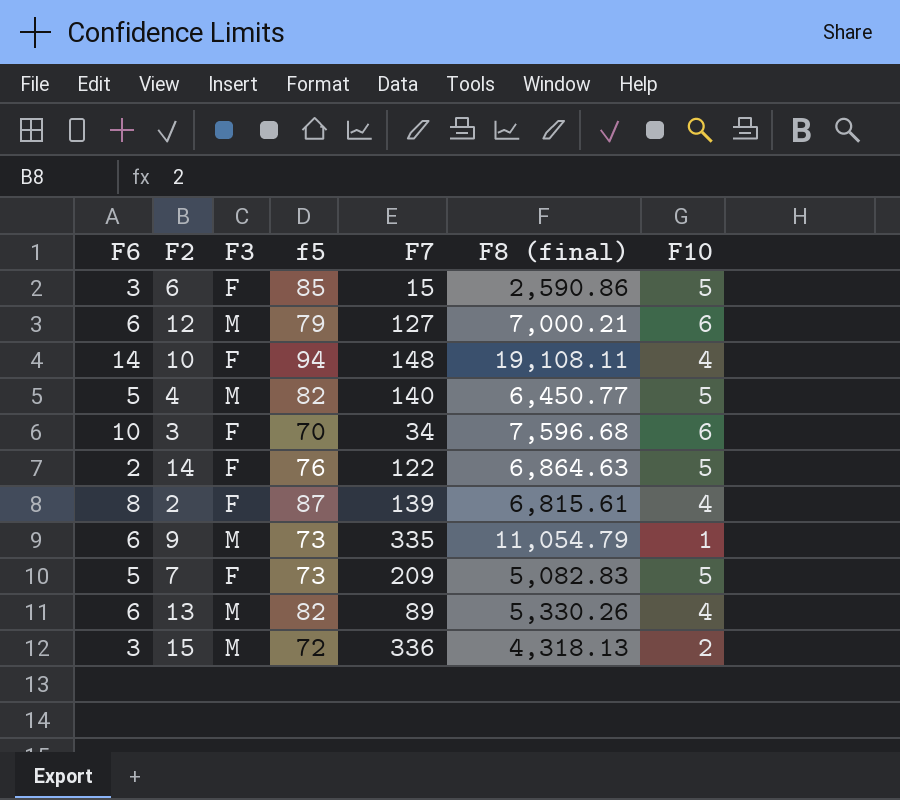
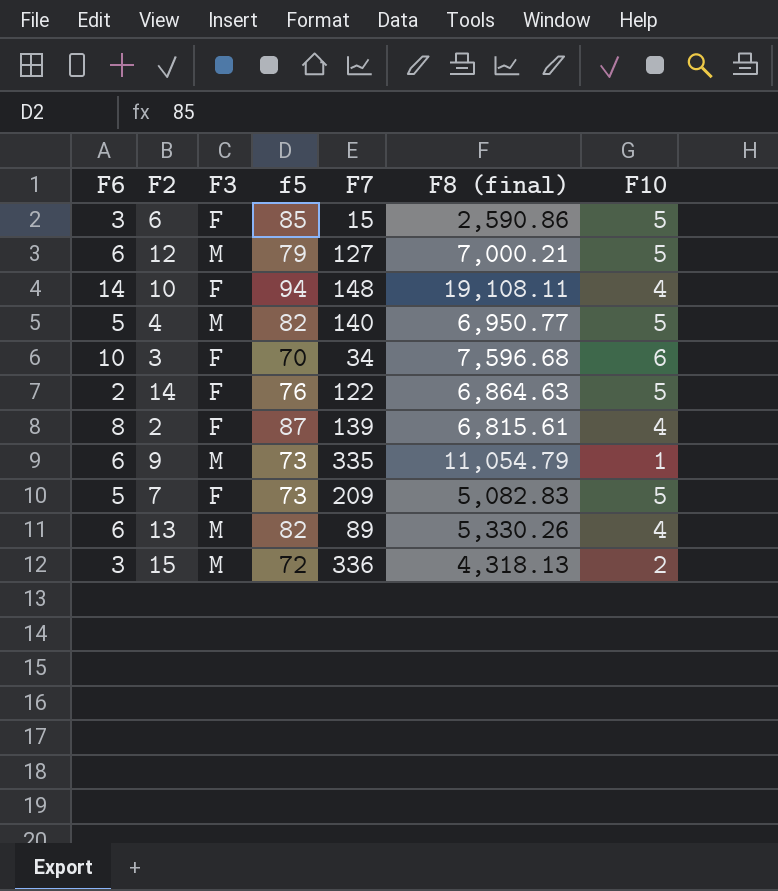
12 | F10: 6 -> 5
4 | F8 (final): 6,450.77 -> 6,950.77

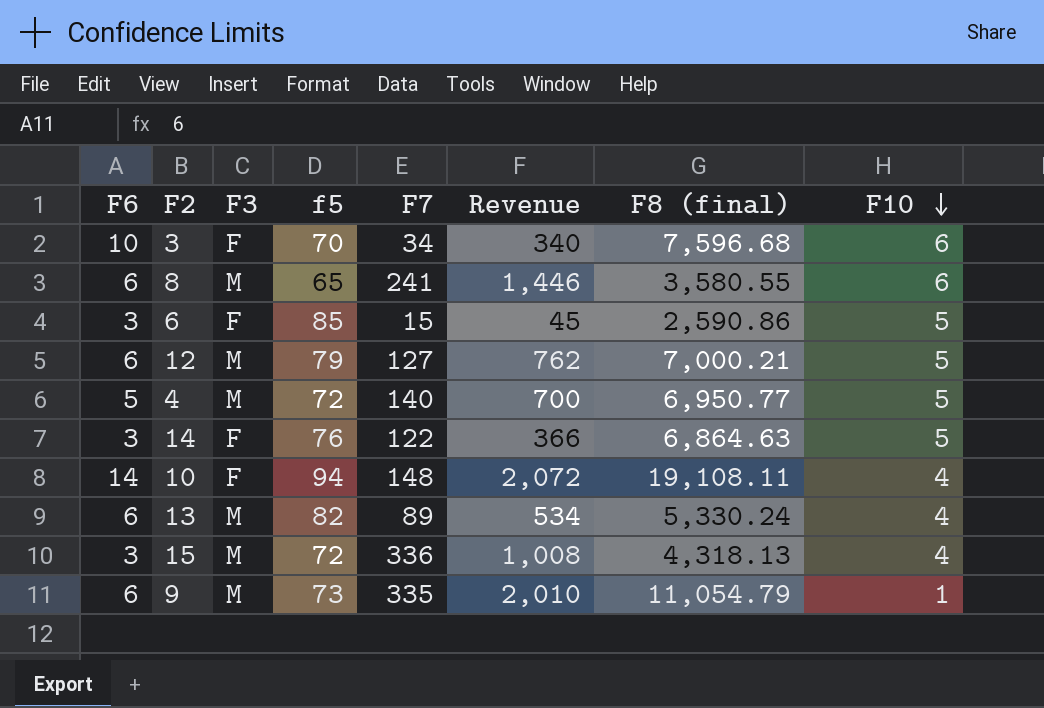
row order: none -> F10 descending
column Revenue | formula: none -> [F6] * [F7]
row 2: 8 | F | 87 | 139 | 6,815.61 | 4 -> none
row 7: 5 | F | 73 | 209 | 5,082.83 | 5 -> none
row 8: none -> 6 | M | 65 | 241 | 1,446 | 3,580.55 | 6
4 | f5: 82 -> 72
14 | F6: 2 -> 3
13 | F8 (final): 5,330.26 -> 5,330.24
15 | F10: 2 -> 4

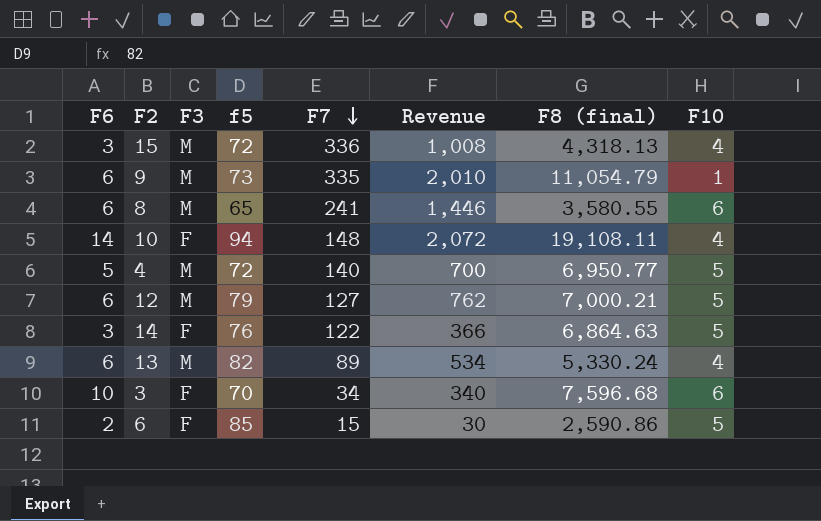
row order: F10 descending -> F7 descending
6 | F6: 3 -> 2
6 | Revenue: 45 -> 30

